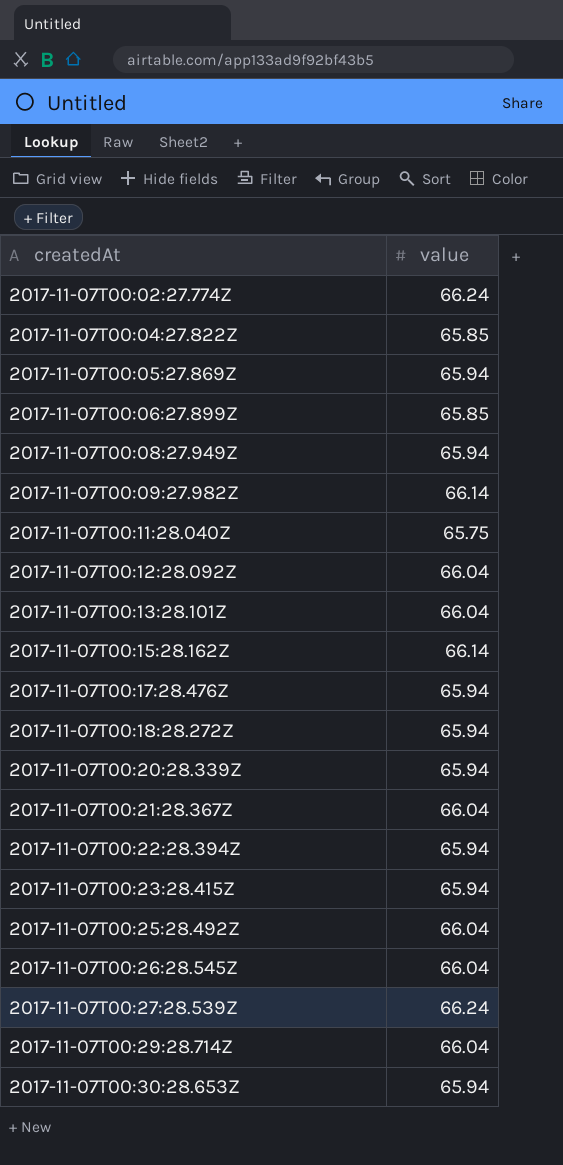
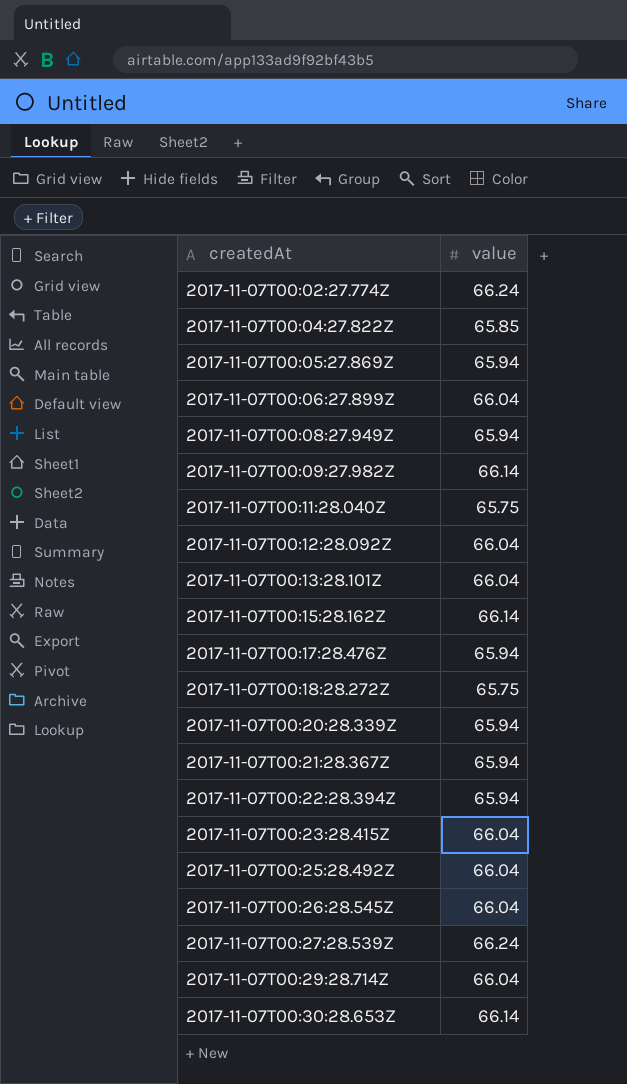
2017-11-07T00:06:27.899Z | value: 65.85 -> 66.04
2017-11-07T00:18:28.272Z | value: 65.94 -> 65.75
2017-11-07T00:21:28.367Z | value: 66.04 -> 65.94
2017-11-07T00:23:28.415Z | value: 65.94 -> 66.04
2017-11-07T00:30:28.653Z | value: 65.94 -> 66.14

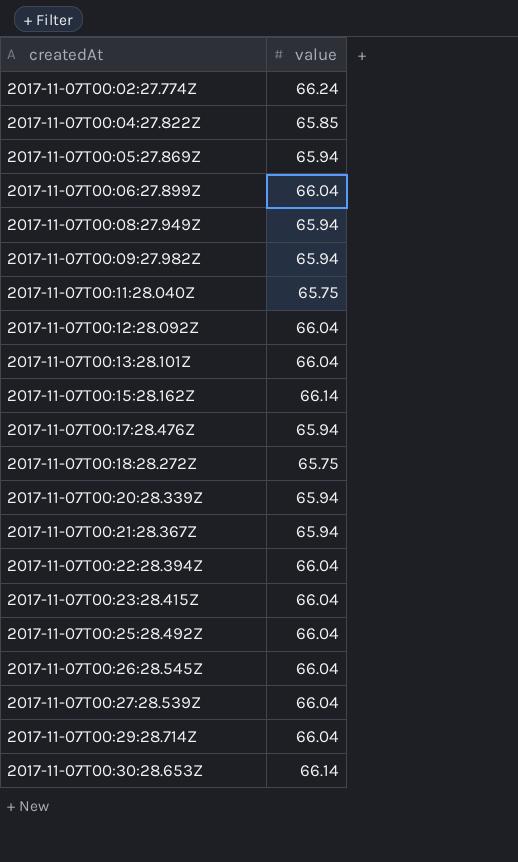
2017-11-07T00:09:27.982Z | value: 66.14 -> 65.94
2017-11-07T00:22:28.394Z | value: 65.94 -> 66.04
2017-11-07T00:27:28.539Z | value: 66.24 -> 66.04

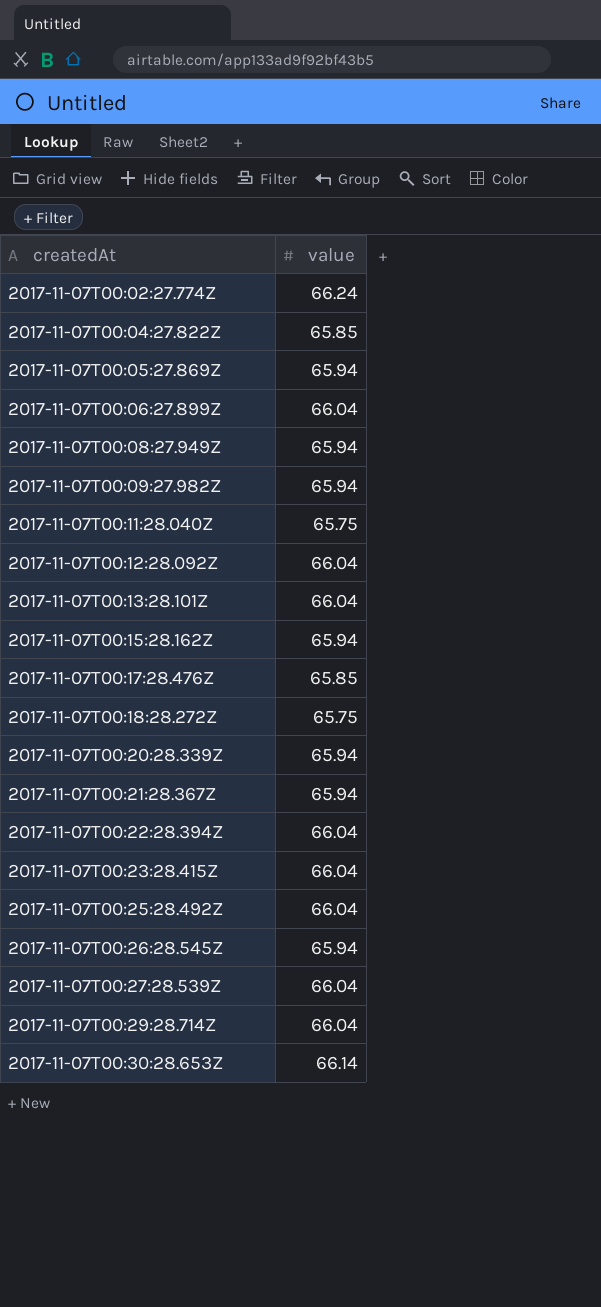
2017-11-07T00:15:28.162Z | value: 66.14 -> 65.94
2017-11-07T00:17:28.476Z | value: 65.94 -> 65.85
2017-11-07T00:26:28.545Z | value: 66.04 -> 65.94

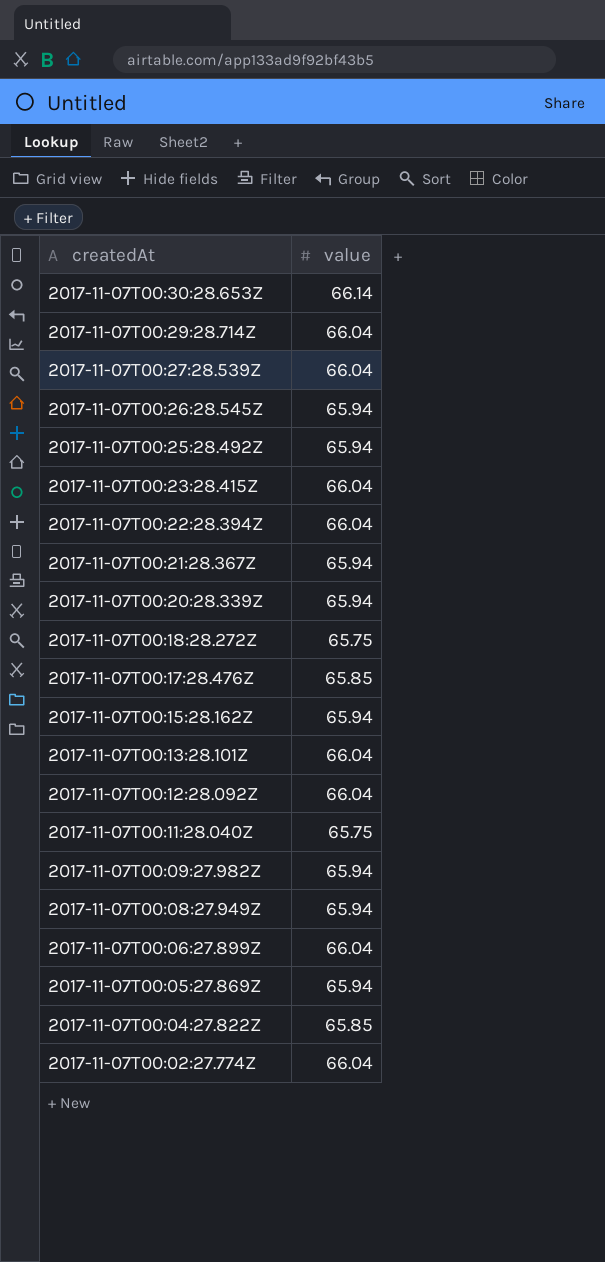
row order: createdAt ascending -> createdAt descending
2017-11-07T00:25:28.492Z | value: 66.04 -> 65.94
2017-11-07T00:02:27.774Z | value: 66.24 -> 66.04

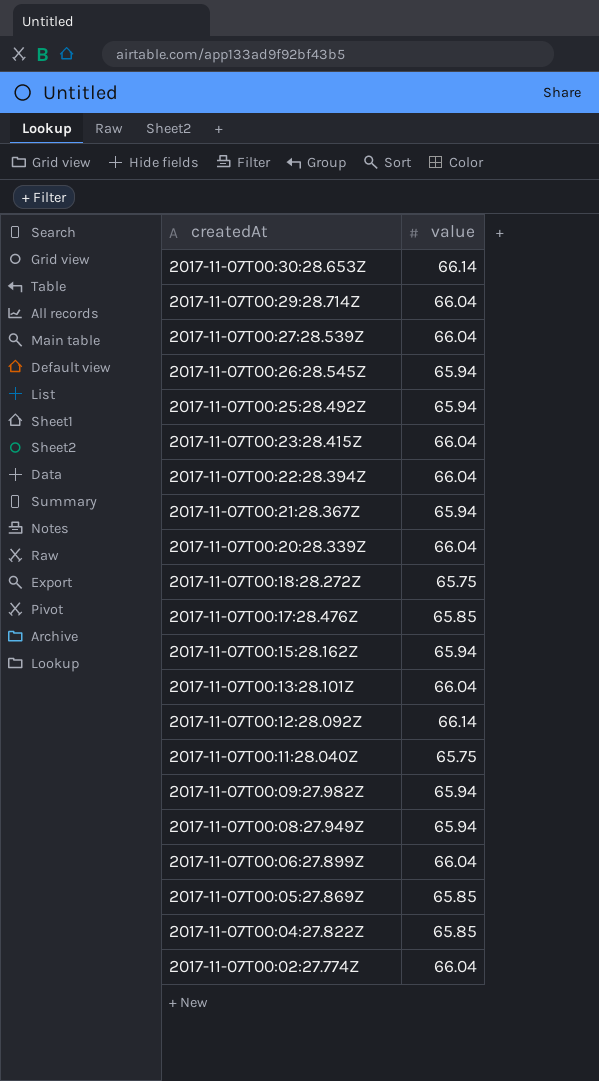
2017-11-07T00:20:28.339Z | value: 65.94 -> 66.04
2017-11-07T00:12:28.092Z | value: 66.04 -> 66.14
2017-11-07T00:05:27.869Z | value: 65.94 -> 65.85

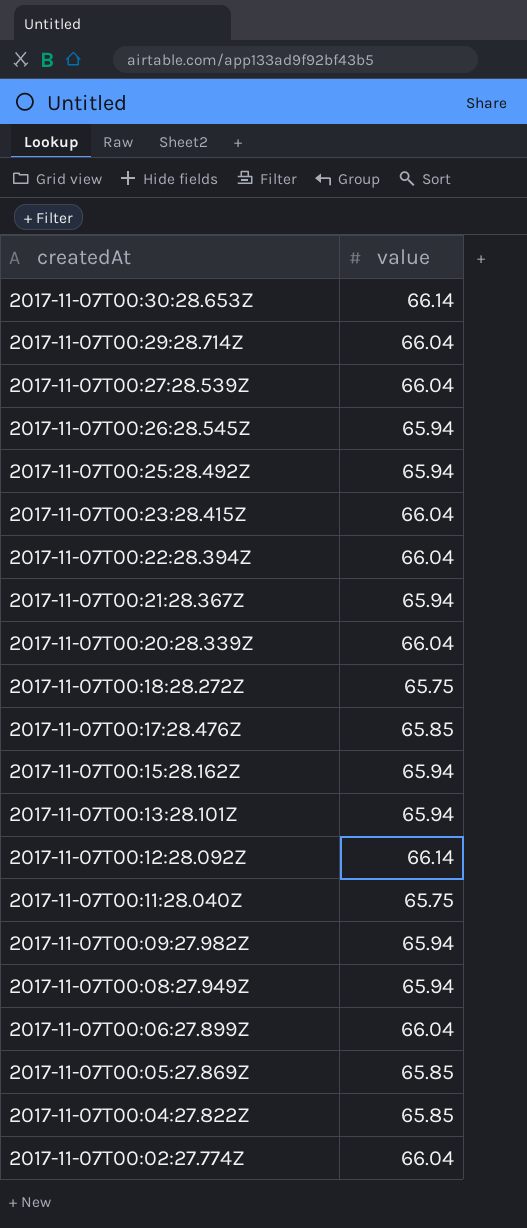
2017-11-07T00:13:28.101Z | value: 66.04 -> 65.94

